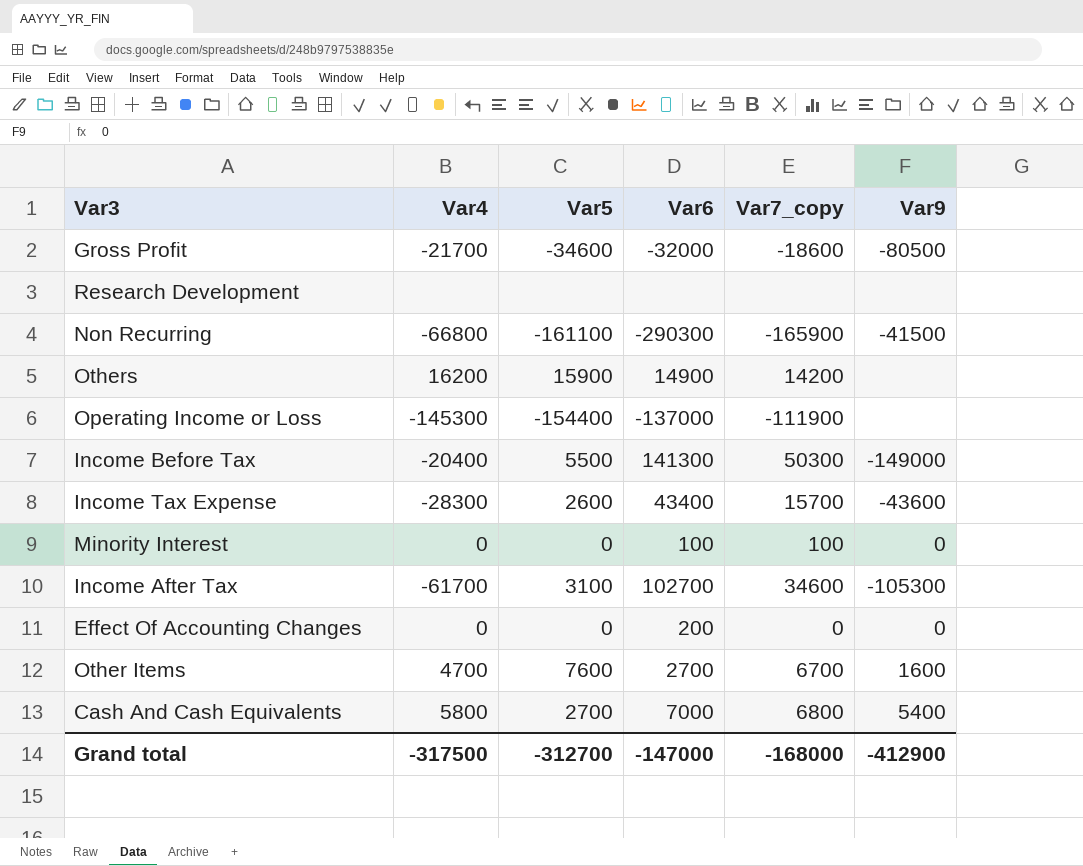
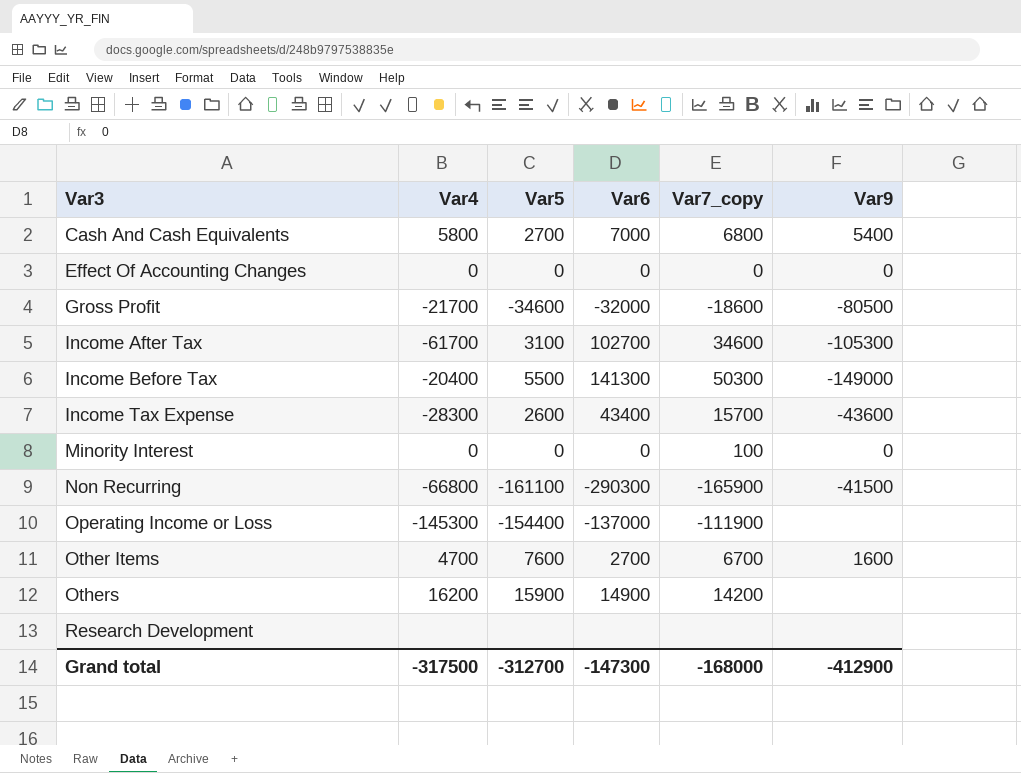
row order: none -> Var3 ascending
Effect Of Accounting Changes | Var6: 200 -> 0
Minority Interest | Var6: 100 -> 0
Grand total | Var6: -147000 -> -147300

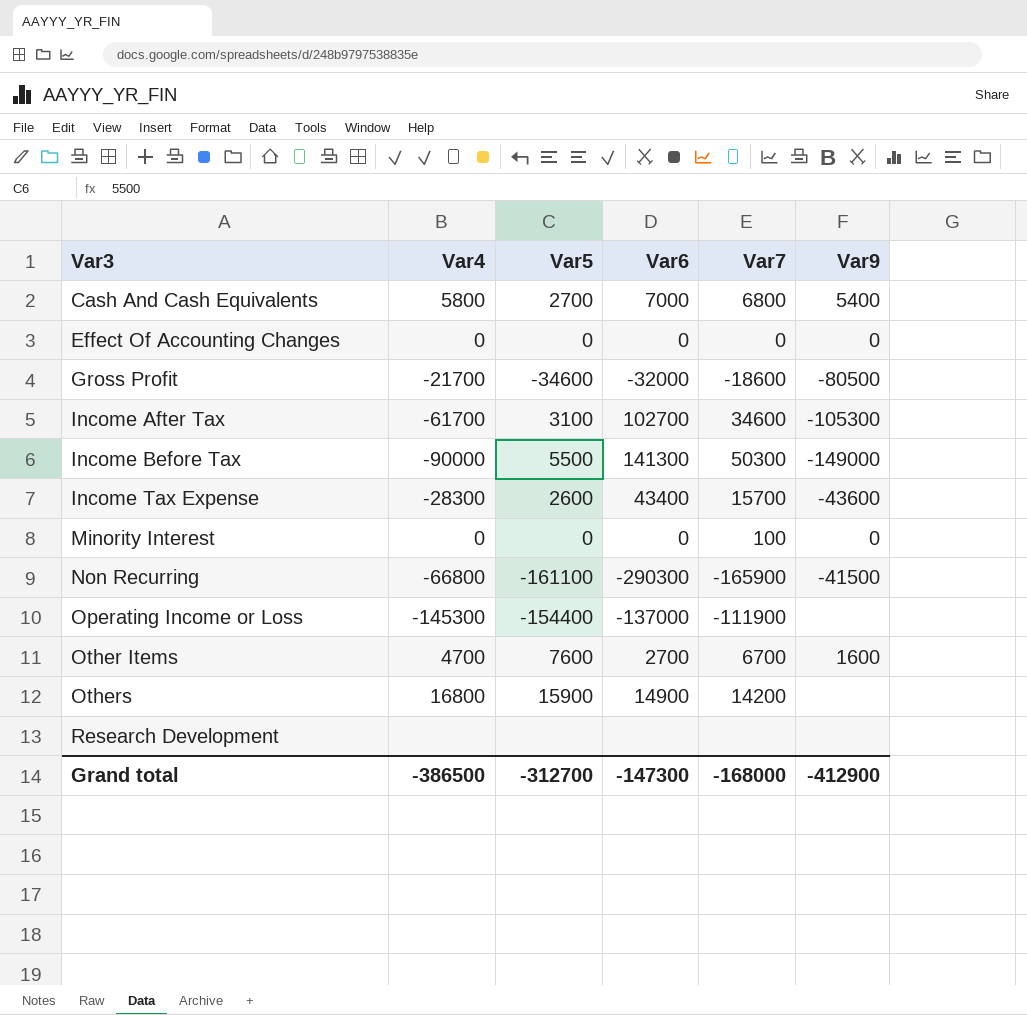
column name: Var7_copy -> Var7
Income Before Tax | Var4: -20400 -> -90000
Others | Var4: 16200 -> 16800
Grand total | Var4: -317500 -> -386500

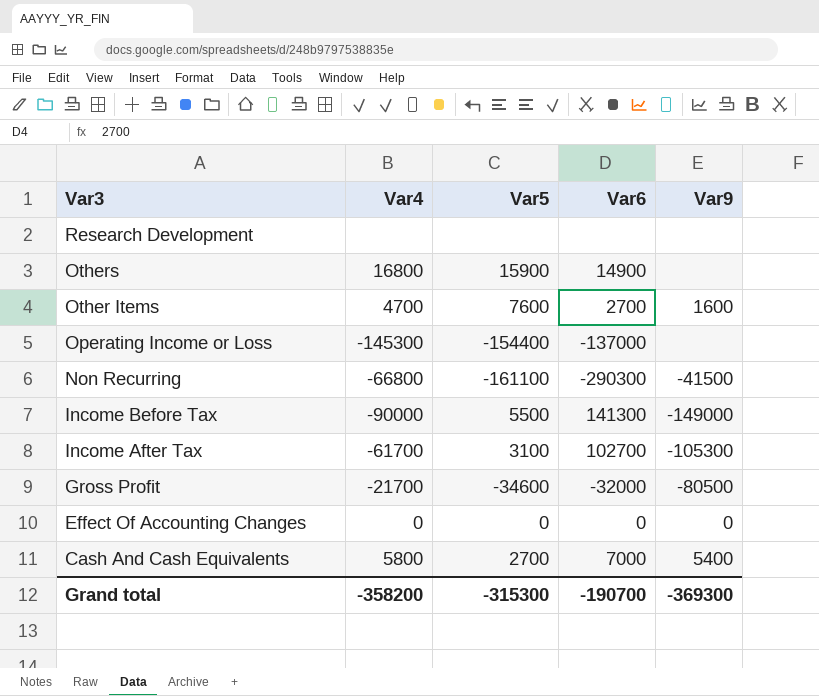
row order: Var3 ascending -> Var3 descending
column Var7 | position: 5 -> none
row Income Tax Expense: -28300 | 2600 | 43400 | 15700 | -43600 -> none
row Minority Interest: 0 | 0 | 0 | 100 | 0 -> none
Grand total | Var4: -386500 -> -358200
Grand total | Var5: -312700 -> -315300
Grand total | Var6: -147300 -> -190700
Grand total | Var9: -412900 -> -369300

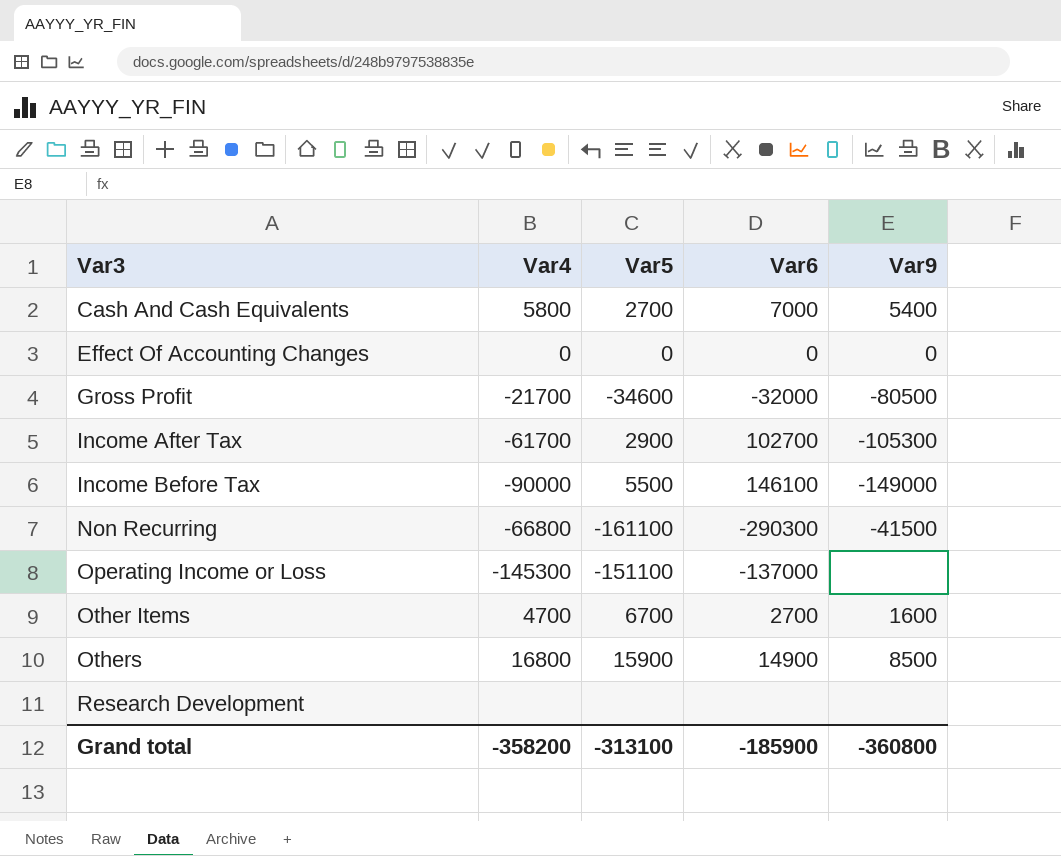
row order: Var3 descending -> Var3 ascending
Income After Tax | Var5: 3100 -> 2900
Income Before Tax | Var6: 141300 -> 146100
Operating Income or Loss | Var5: -154400 -> -151100
Other Items | Var5: 7600 -> 6700
Others | Var9: none -> 8500
Grand total | Var5: -315300 -> -313100
Grand total | Var6: -190700 -> -185900
Grand total | Var9: -369300 -> -360800

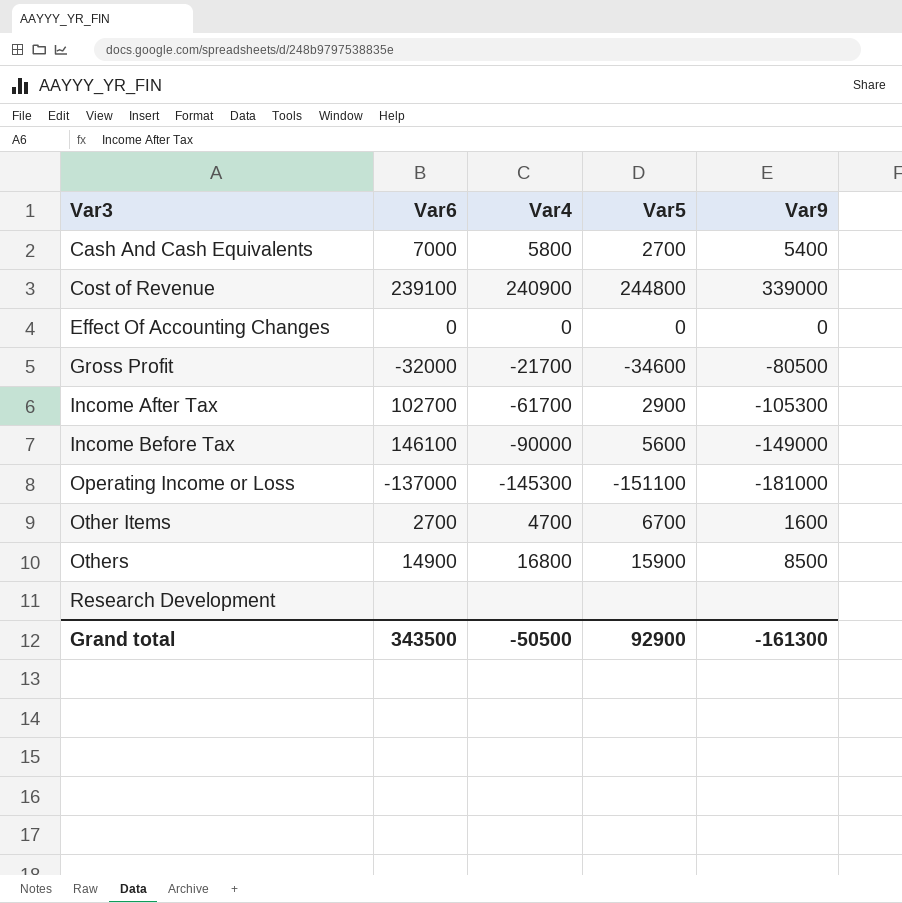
column Var6 | position: 4 -> 2
row Non Recurring: -66800 | -161100 | -290300 | -41500 -> none
row Cost of Revenue: none -> 239100 | 240900 | 244800 | 339000
Income Before Tax | Var5: 5500 -> 5600
Operating Income or Loss | Var9: none -> -181000
Grand total | Var6: -185900 -> 343500
Grand total | Var4: -358200 -> -50500
Grand total | Var5: -313100 -> 92900
Grand total | Var9: -360800 -> -161300

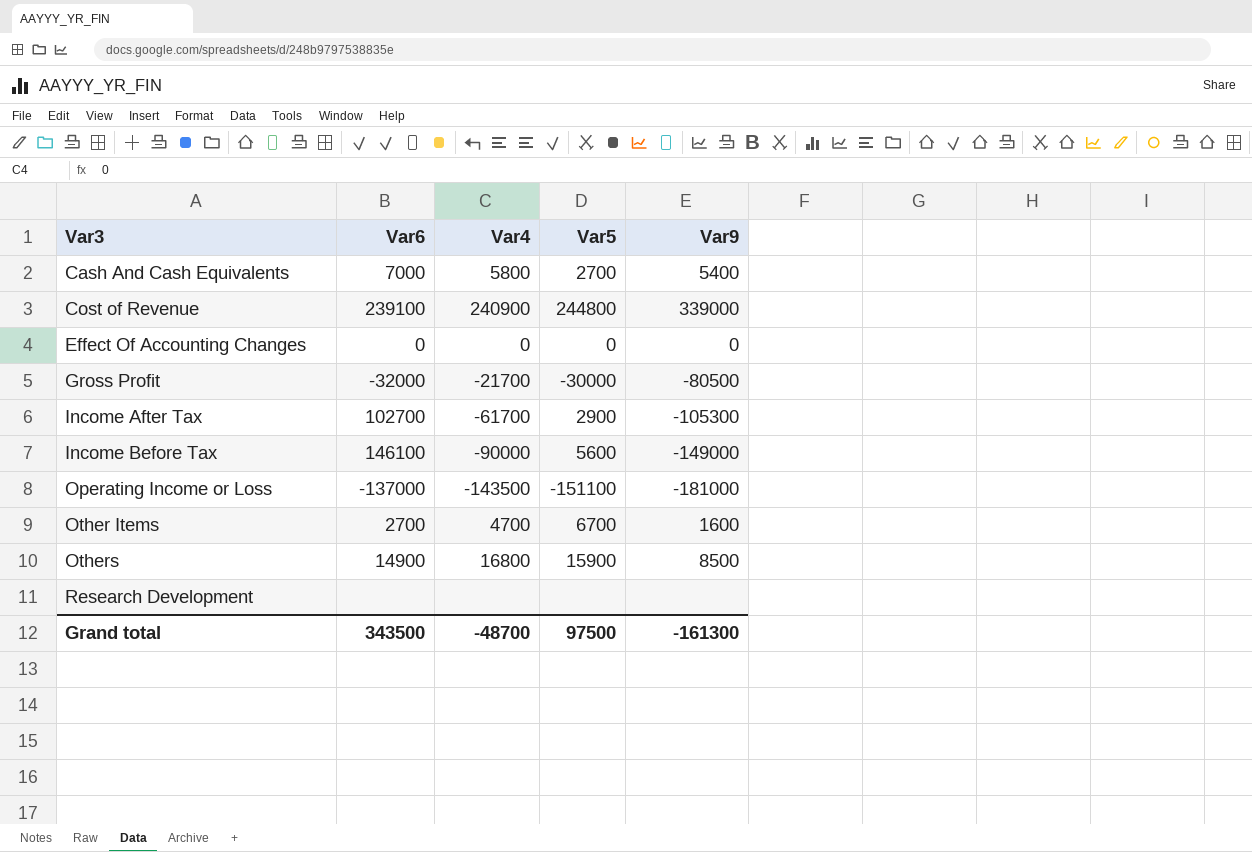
Gross Profit | Var5: -34600 -> -30000
Operating Income or Loss | Var4: -145300 -> -143500
Grand total | Var4: -50500 -> -48700
Grand total | Var5: 92900 -> 97500

